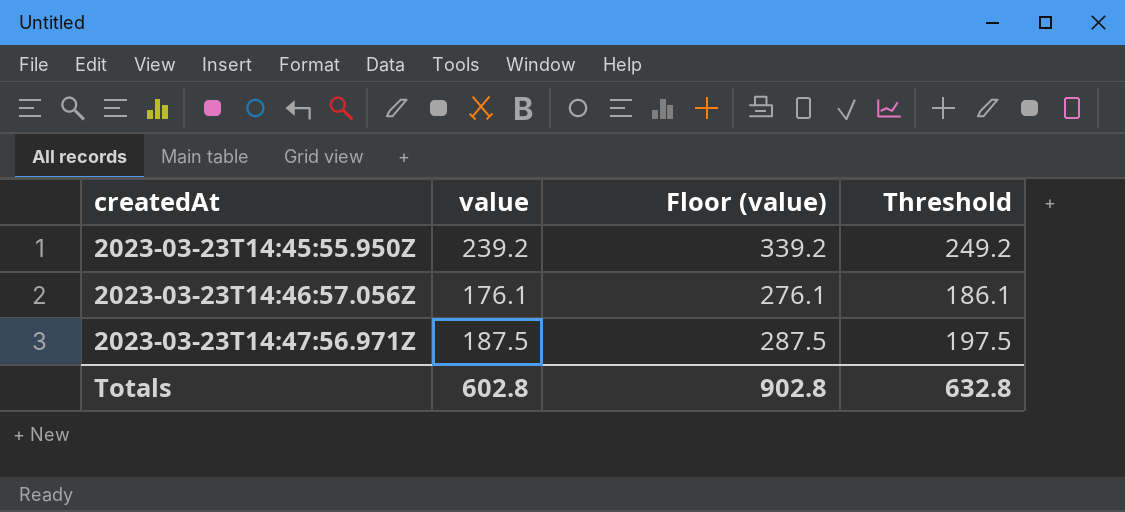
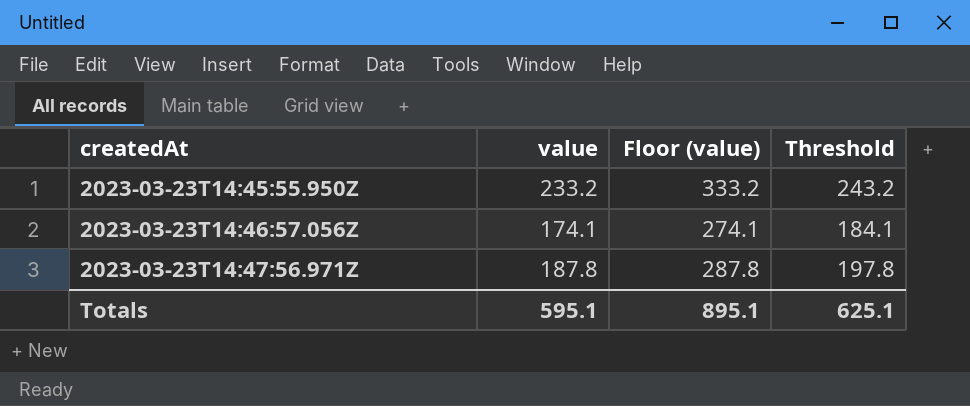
2023-03-23T14:45:55.950Z | value: 239.2 -> 233.2
2023-03-23T14:45:55.950Z | Floor (value): 339.2 -> 333.2
2023-03-23T14:45:55.950Z | Threshold: 249.2 -> 243.2
2023-03-23T14:46:57.056Z | value: 176.1 -> 174.1
2023-03-23T14:46:57.056Z | Floor (value): 276.1 -> 274.1
2023-03-23T14:46:57.056Z | Threshold: 186.1 -> 184.1
2023-03-23T14:47:56.971Z | value: 187.5 -> 187.8
2023-03-23T14:47:56.971Z | Floor (value): 287.5 -> 287.8
2023-03-23T14:47:56.971Z | Threshold: 197.5 -> 197.8
Totals | value: 602.8 -> 595.1
Totals | Floor (value): 902.8 -> 895.1
Totals | Threshold: 632.8 -> 625.1

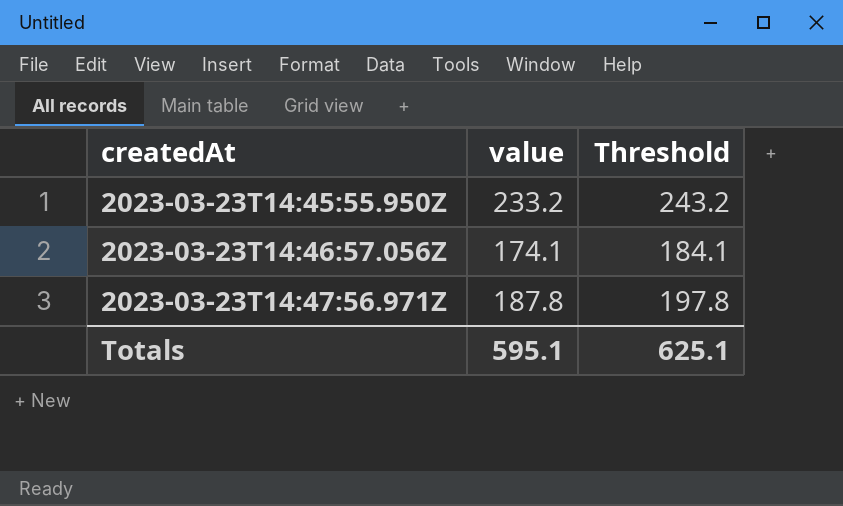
column Floor (value) | formula: [value] + 100 -> none

